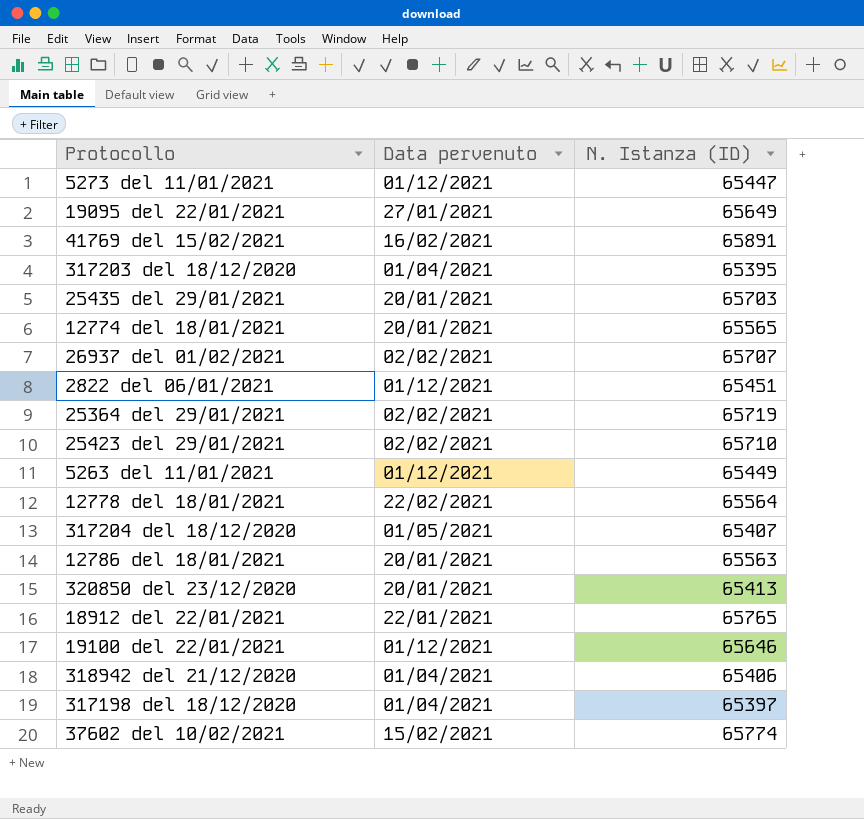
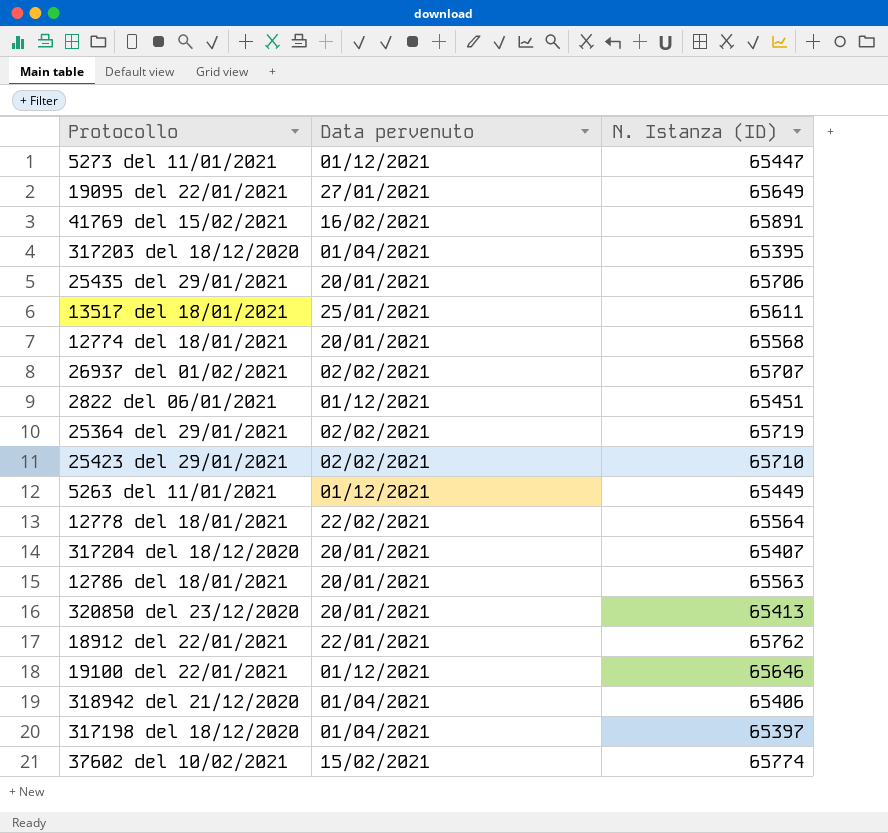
25435 del 29/01/2021 | N. Istanza (ID): 65703 -> 65706
row 13517 del 18/01/2021: none -> 25/01/2021 | 65611
12774 del 18/01/2021 | N. Istanza (ID): 65565 -> 65568
317204 del 18/12/2020 | Data pervenuto: 01/05/2021 -> 20/01/2021
18912 del 22/01/2021 | N. Istanza (ID): 65765 -> 65762

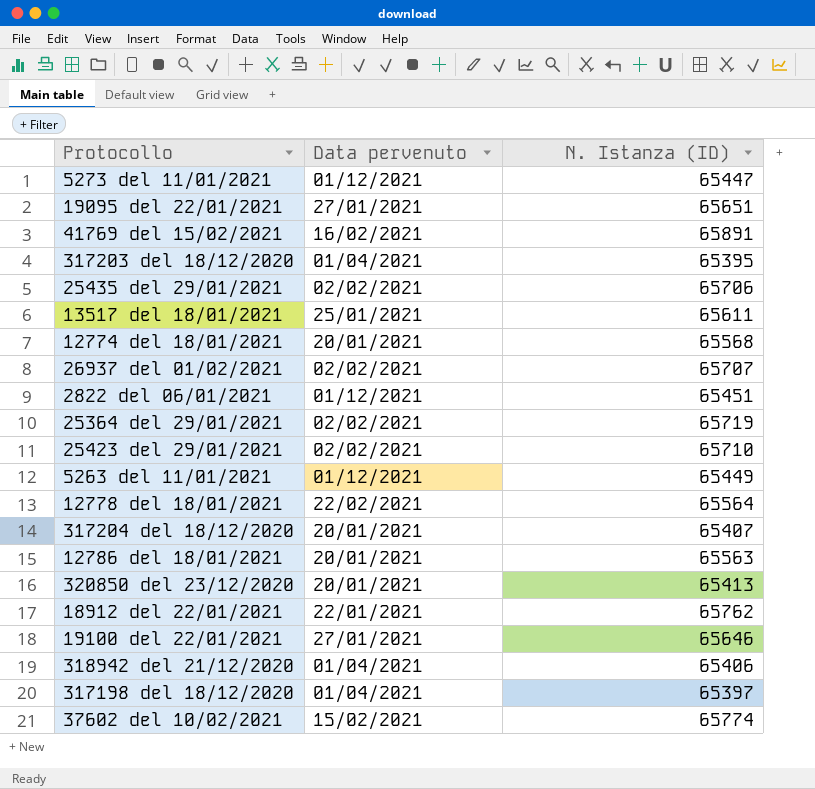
19095 del 22/01/2021 | N. Istanza (ID): 65649 -> 65651
25435 del 29/01/2021 | Data pervenuto: 20/01/2021 -> 02/02/2021
19100 del 22/01/2021 | Data pervenuto: 01/12/2021 -> 27/01/2021

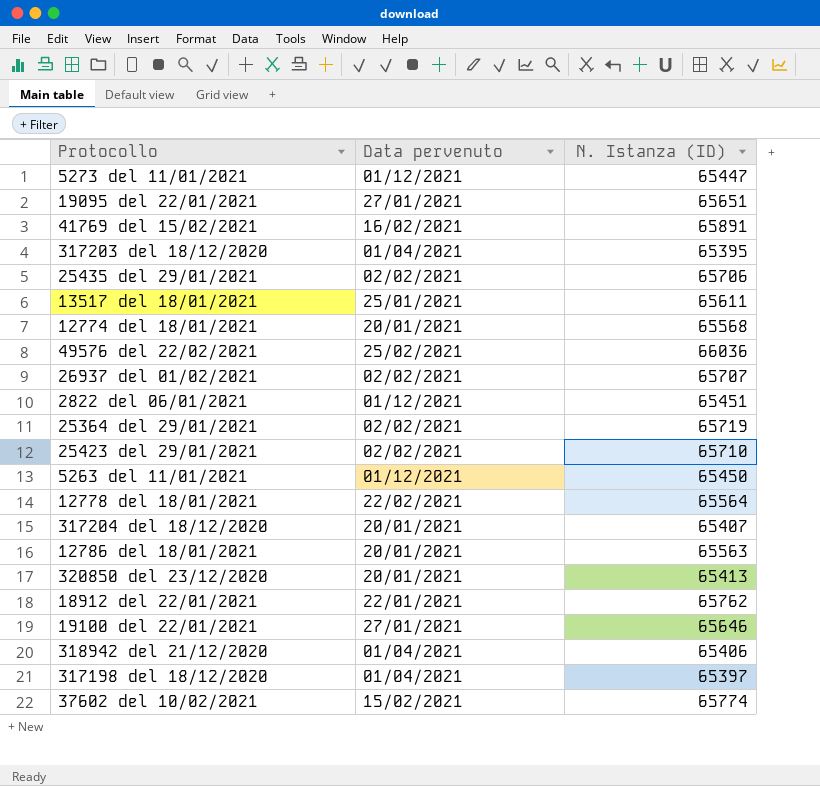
row 49576 del 22/02/2021: none -> 25/02/2021 | 66036
5263 del 11/01/2021 | N. Istanza (ID): 65449 -> 65450

